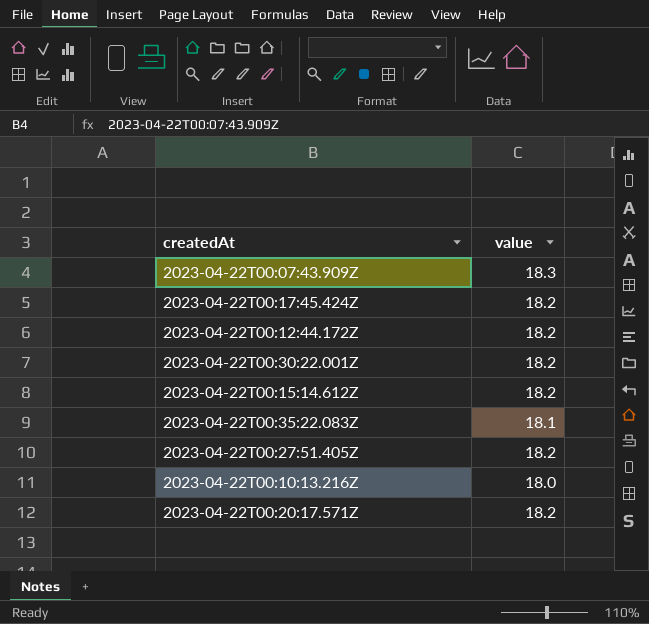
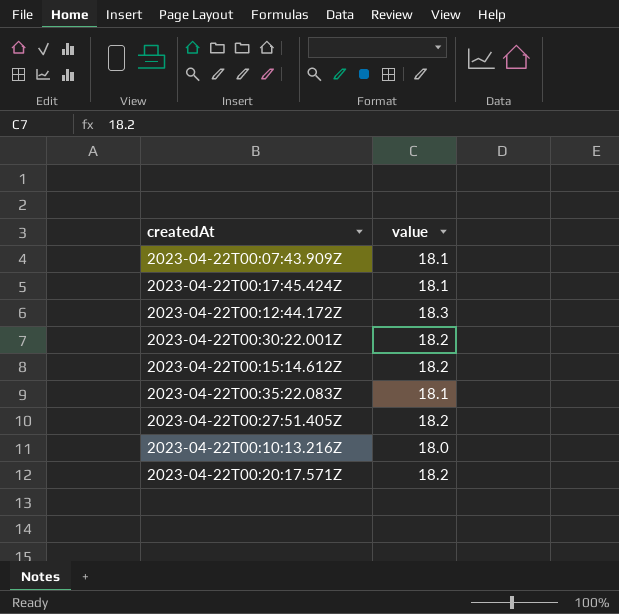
2023-04-22T00:07:43.909Z | value: 18.3 -> 18.1
2023-04-22T00:17:45.424Z | value: 18.2 -> 18.1
2023-04-22T00:12:44.172Z | value: 18.2 -> 18.3

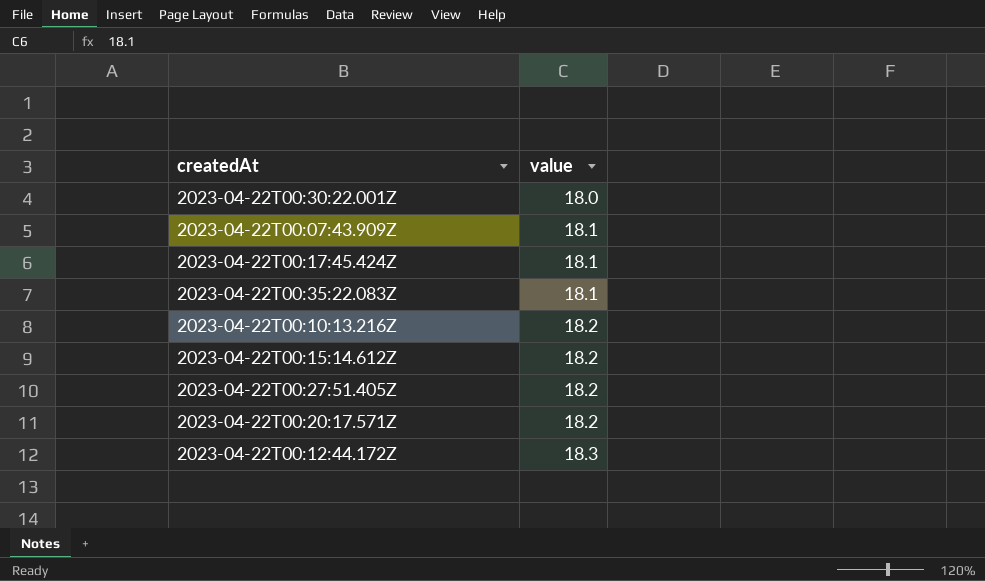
row order: none -> value ascending
2023-04-22T00:30:22.001Z | value: 18.2 -> 18.0
2023-04-22T00:10:13.216Z | value: 18.0 -> 18.2

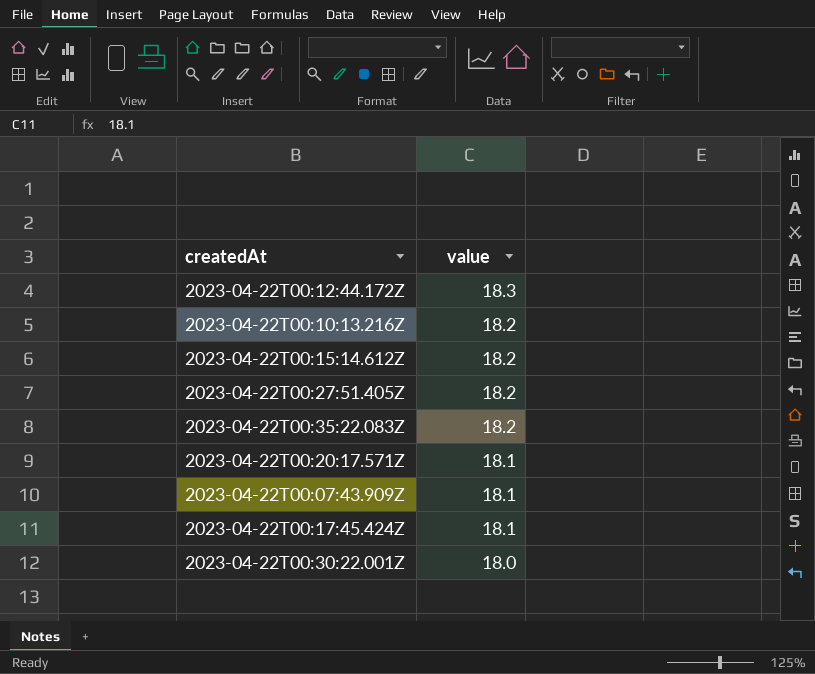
row order: value ascending -> value descending
2023-04-22T00:35:22.083Z | value: 18.1 -> 18.2
2023-04-22T00:20:17.571Z | value: 18.2 -> 18.1

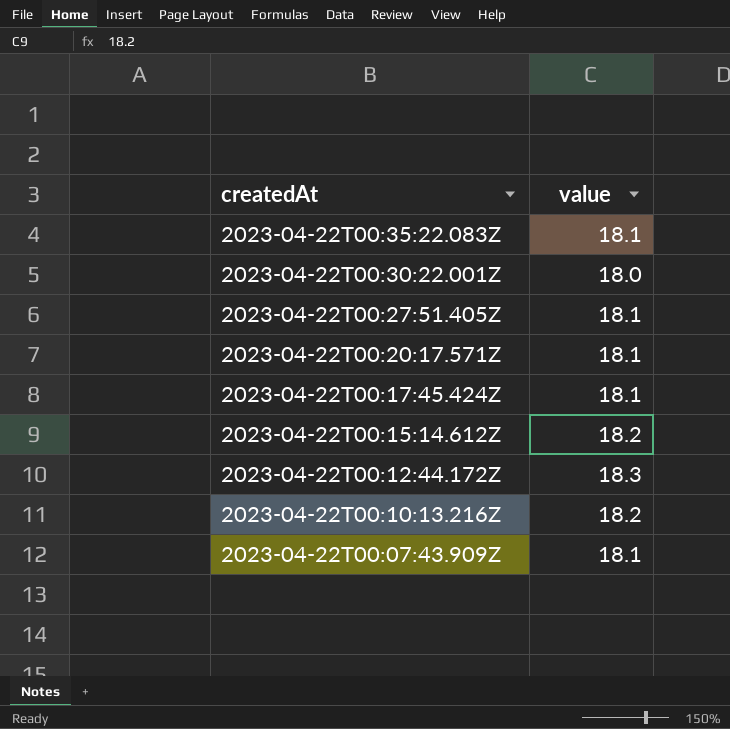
row order: value descending -> createdAt descending
2023-04-22T00:35:22.083Z | value: 18.2 -> 18.1
2023-04-22T00:27:51.405Z | value: 18.2 -> 18.1

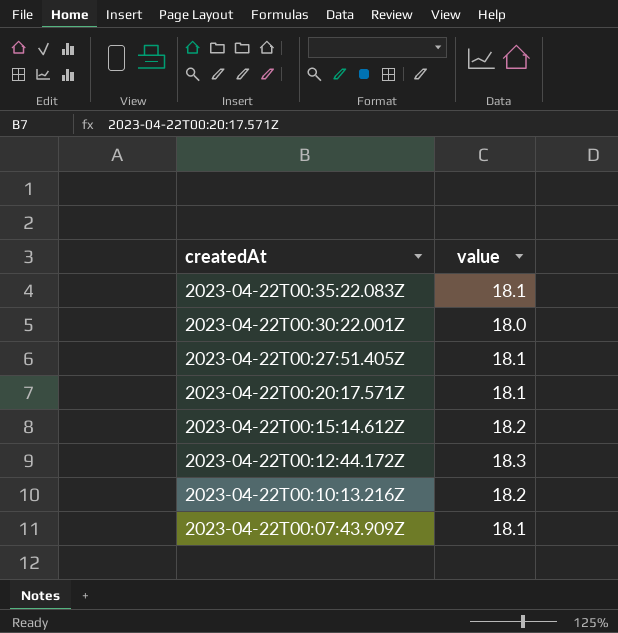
row 2023-04-22T00:17:45.424Z: 18.1 -> none

